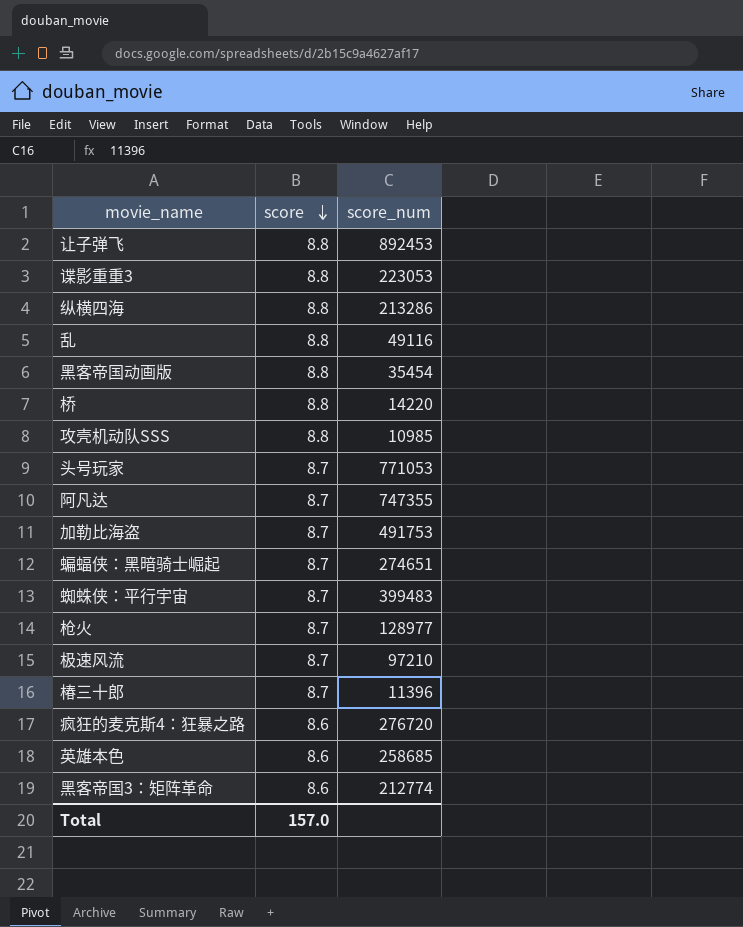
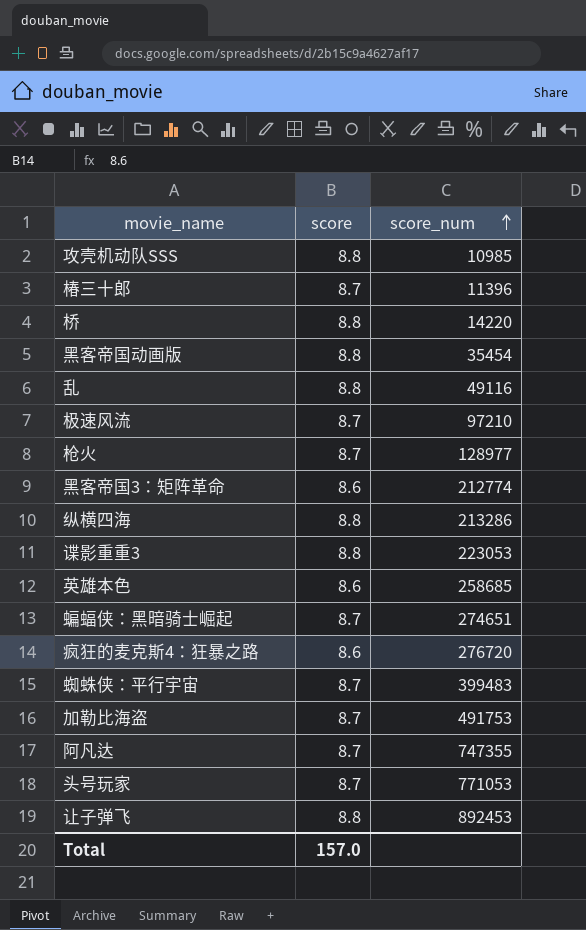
row order: score descending -> score_num ascending

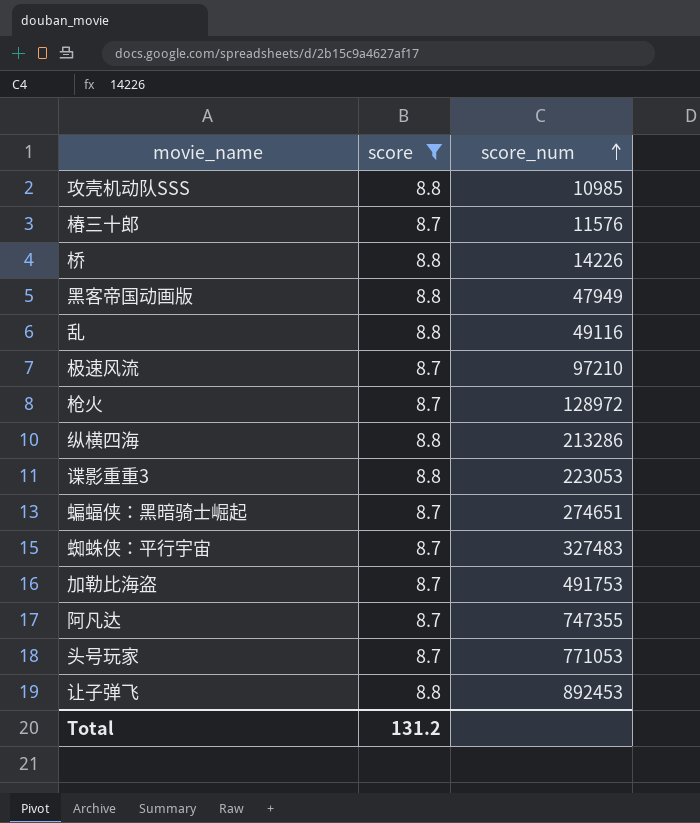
filter: none -> score != 8.6
椿三十郎 | score_num: 11396 -> 11576
桥 | score_num: 14220 -> 14226
黑客帝国动画版 | score_num: 35454 -> 47949
枪火 | score_num: 128977 -> 128972
蜘蛛侠：平行宇宙 | score_num: 399483 -> 327483
Total | score: 157.0 -> 131.2

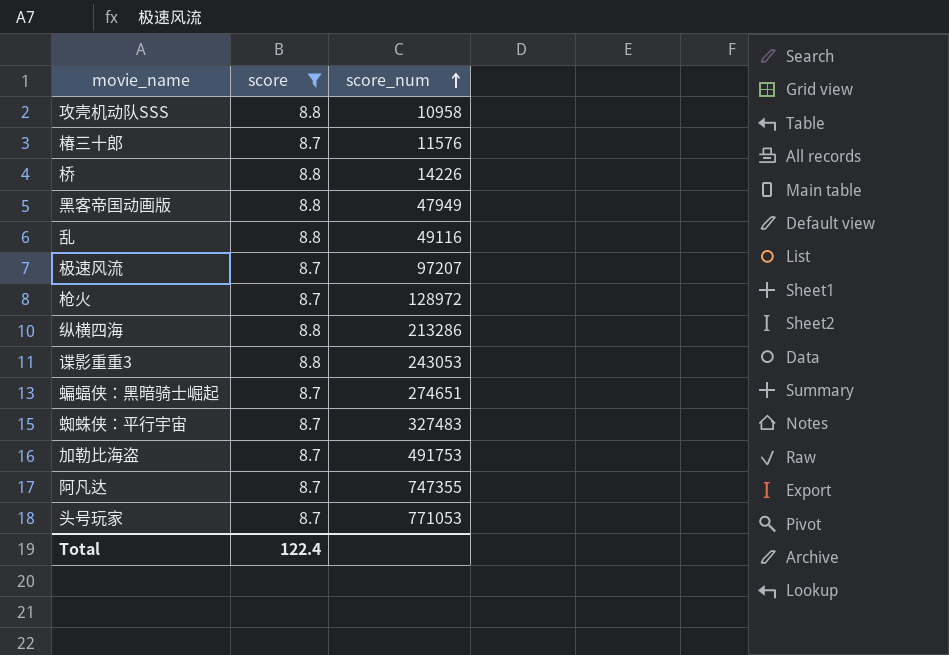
row 让子弹飞: 8.8 | 892453 -> none
攻壳机动队SSS | score_num: 10985 -> 10958
极速风流 | score_num: 97210 -> 97207
谍影重重3 | score_num: 223053 -> 243053
Total | score: 131.2 -> 122.4

